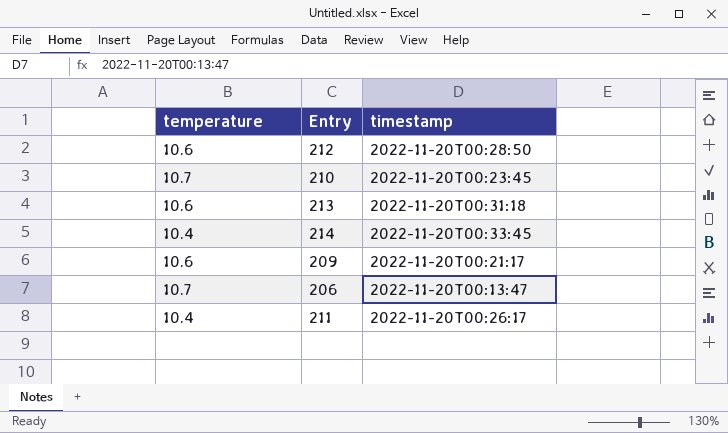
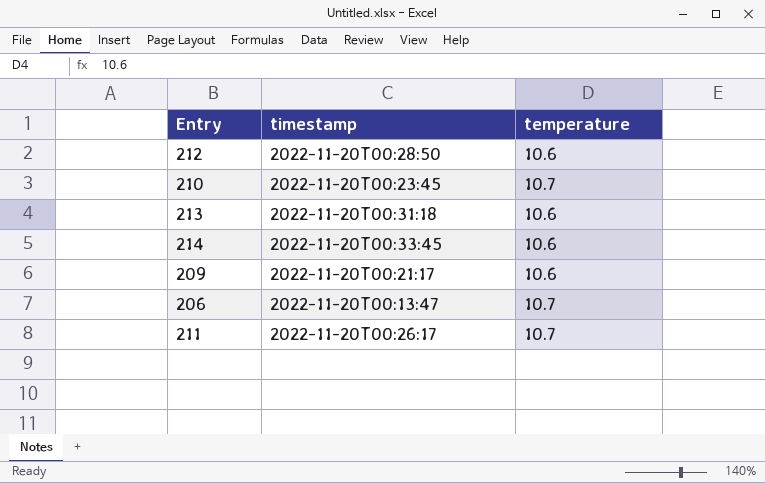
column temperature | position: 1 -> 3
214 | temperature: 10.4 -> 10.6
211 | temperature: 10.4 -> 10.7

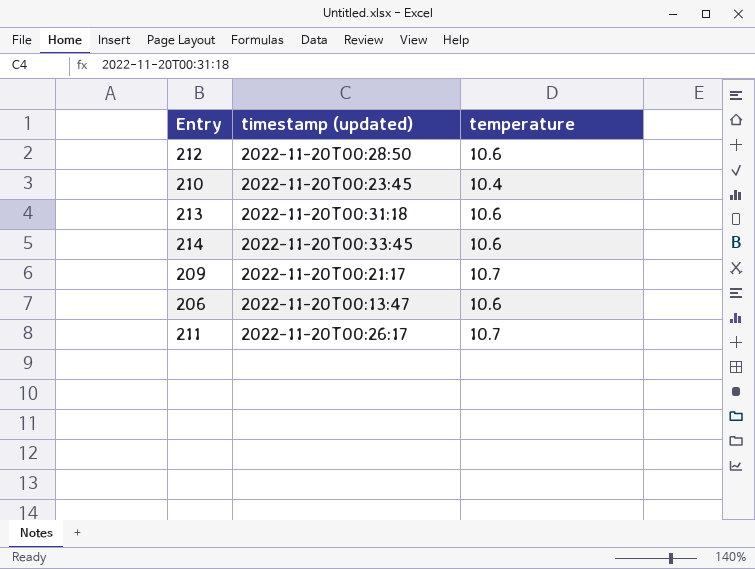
column name: timestamp -> timestamp (updated)
210 | temperature: 10.7 -> 10.4
209 | temperature: 10.6 -> 10.7
206 | temperature: 10.7 -> 10.6

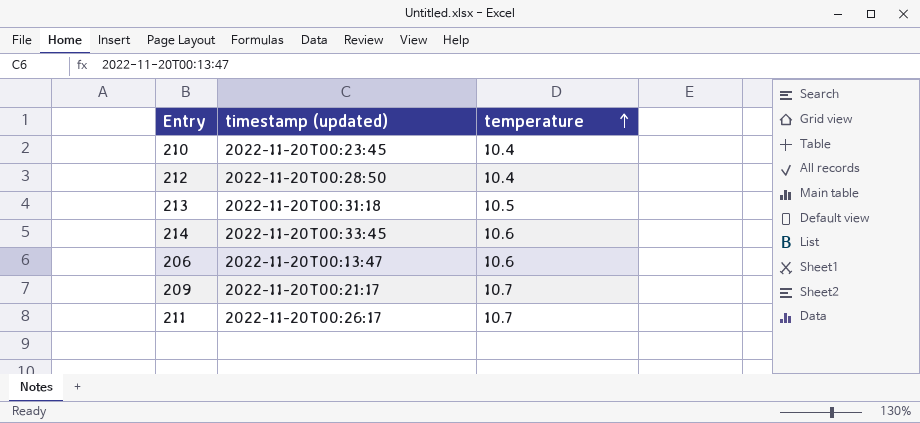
row order: none -> temperature ascending
212 | temperature: 10.6 -> 10.4
213 | temperature: 10.6 -> 10.5

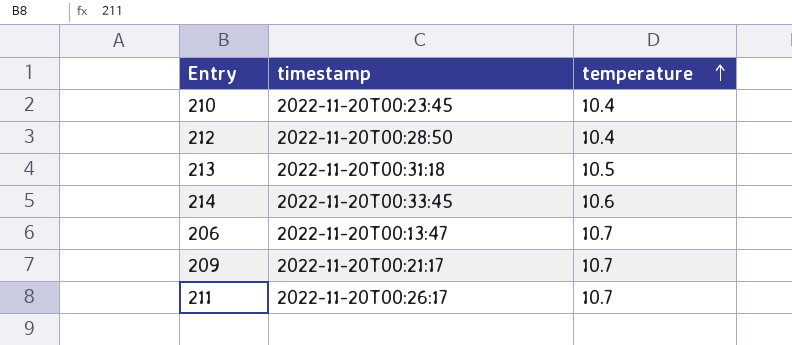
column name: timestamp (updated) -> timestamp
206 | temperature: 10.6 -> 10.7

